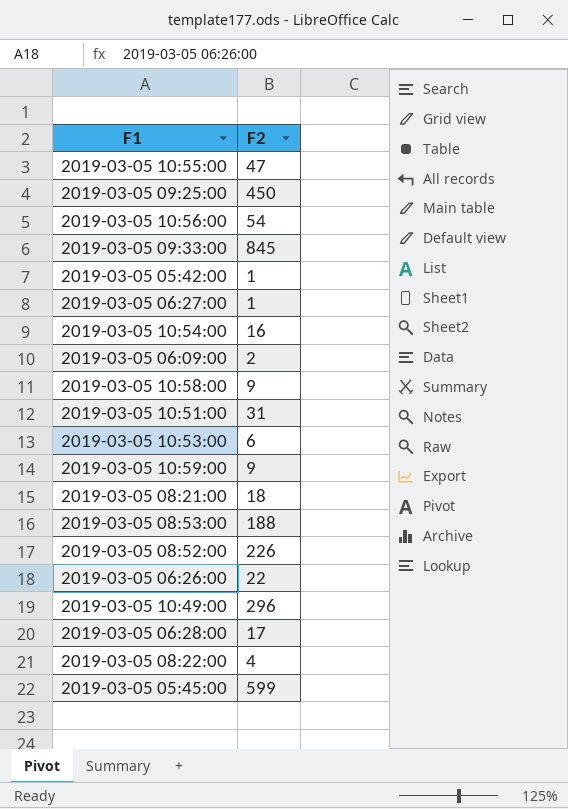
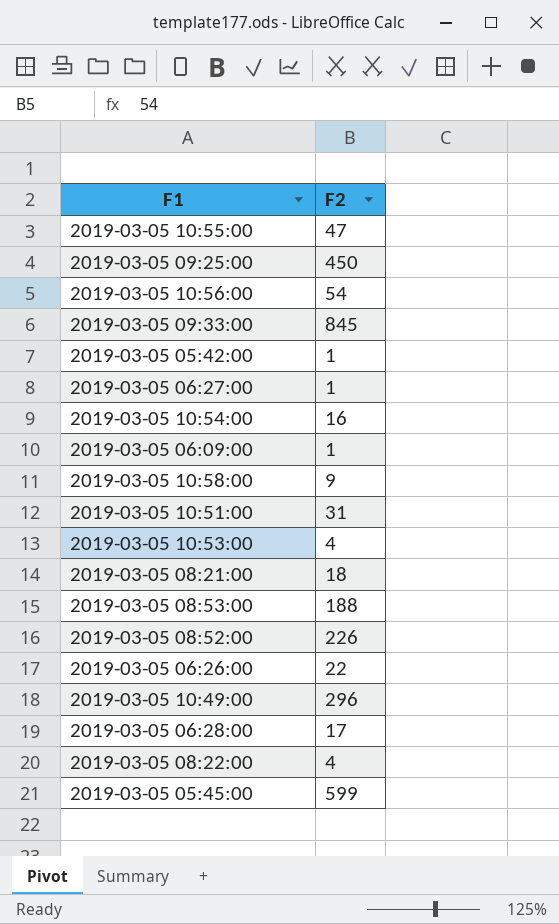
row 2019-03-05 10:59:00: 9 -> none
2019-03-05 06:09:00 | F2: 2 -> 1
2019-03-05 10:53:00 | F2: 6 -> 4

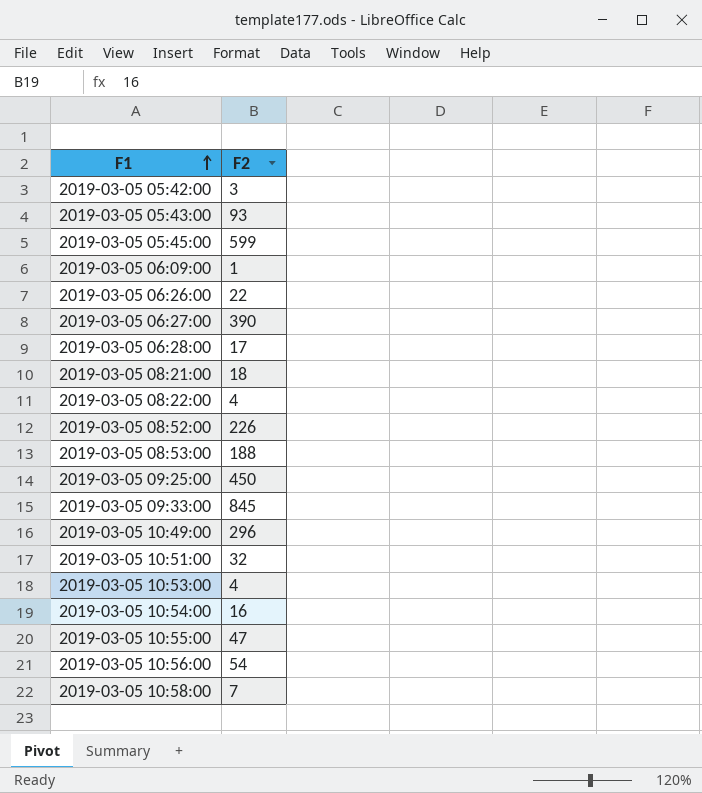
row order: none -> F1 ascending
2019-03-05 05:42:00 | F2: 1 -> 3
row 2019-03-05 05:43:00: none -> 93
2019-03-05 06:27:00 | F2: 1 -> 390
2019-03-05 10:51:00 | F2: 31 -> 32
2019-03-05 10:58:00 | F2: 9 -> 7

